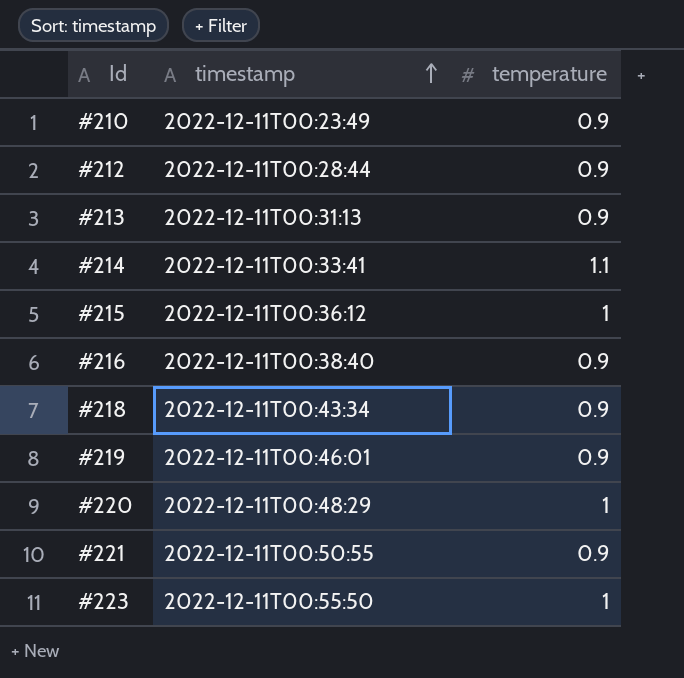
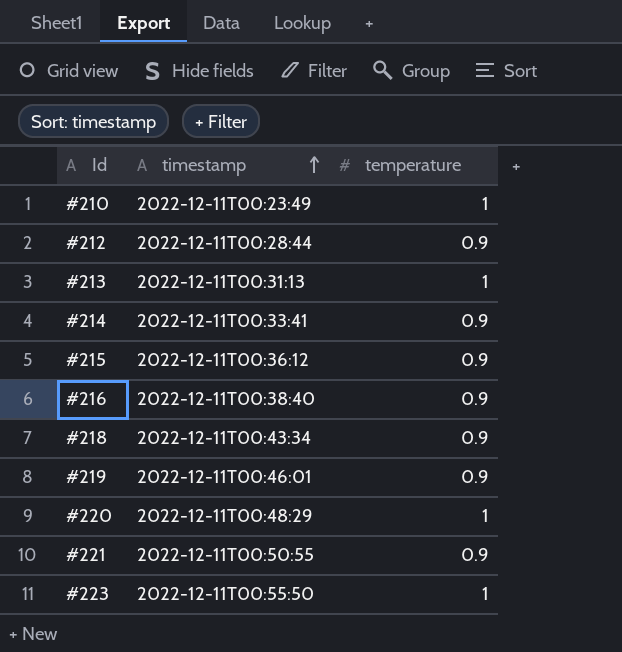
#210 | temperature: 0.9 -> 1
#213 | temperature: 0.9 -> 1
#214 | temperature: 1.1 -> 0.9
#215 | temperature: 1 -> 0.9

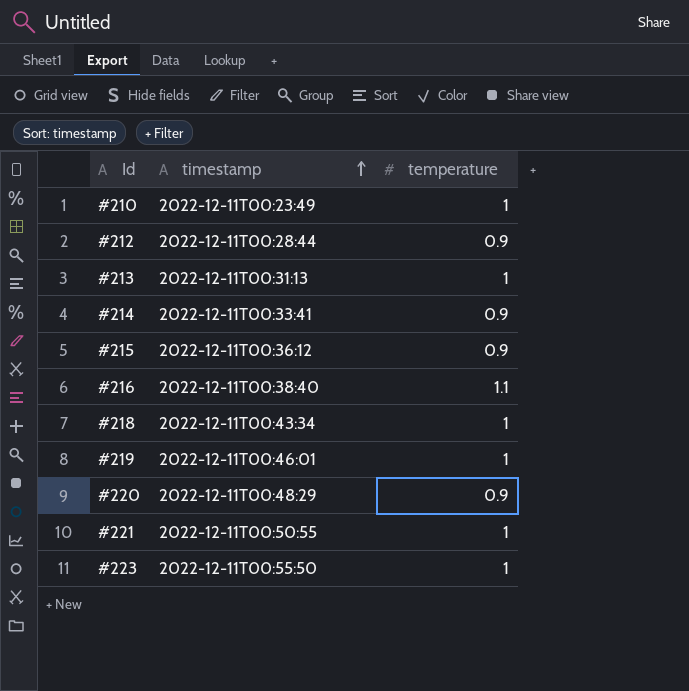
#216 | temperature: 0.9 -> 1.1
#218 | temperature: 0.9 -> 1
#219 | temperature: 0.9 -> 1
#220 | temperature: 1 -> 0.9
#221 | temperature: 0.9 -> 1

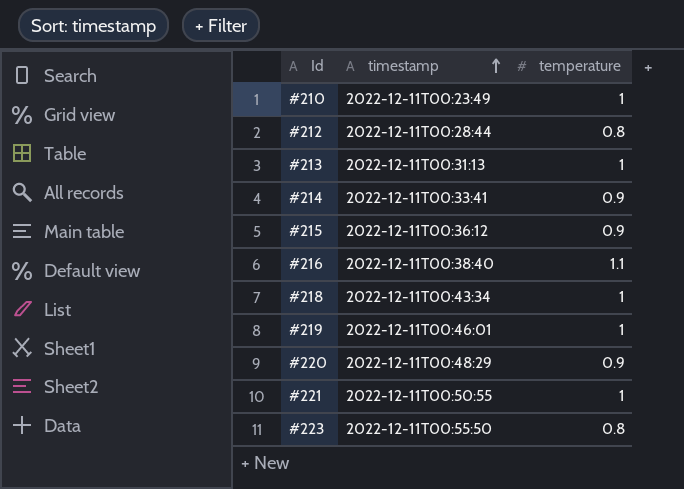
#212 | temperature: 0.9 -> 0.8
#223 | temperature: 1 -> 0.8

